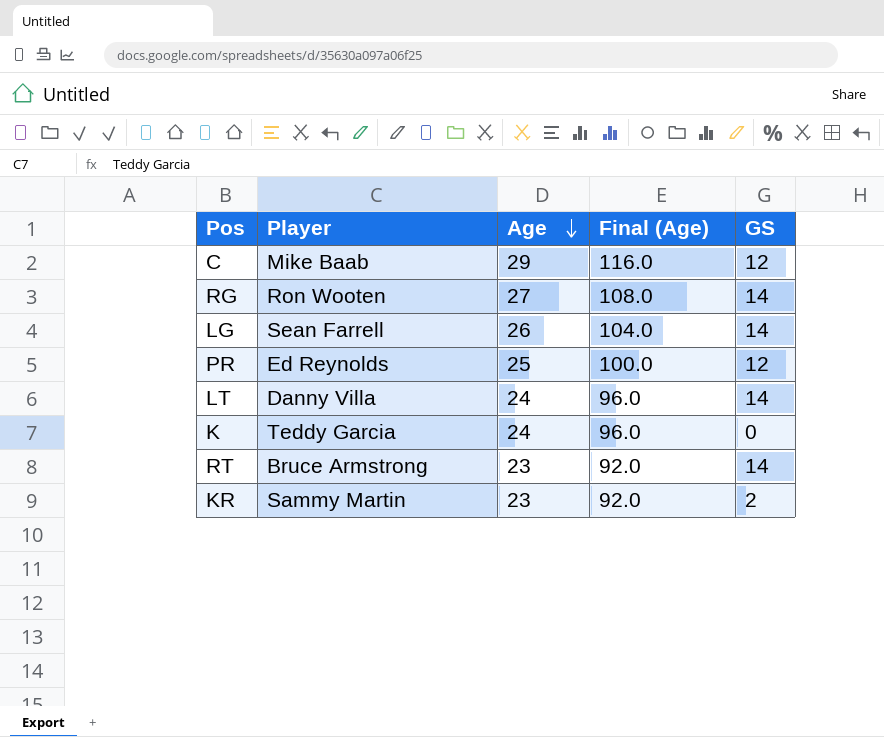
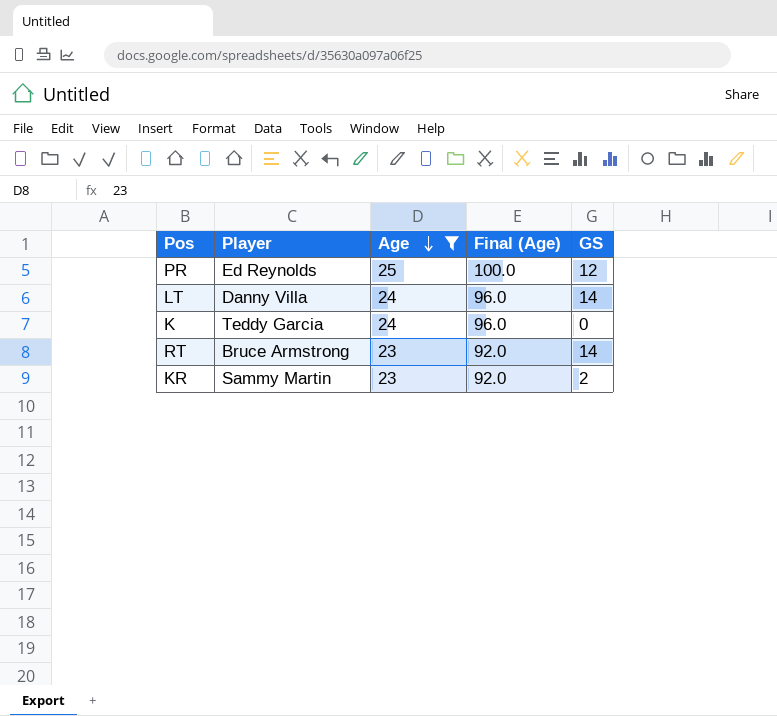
filter: none -> Age <= 25

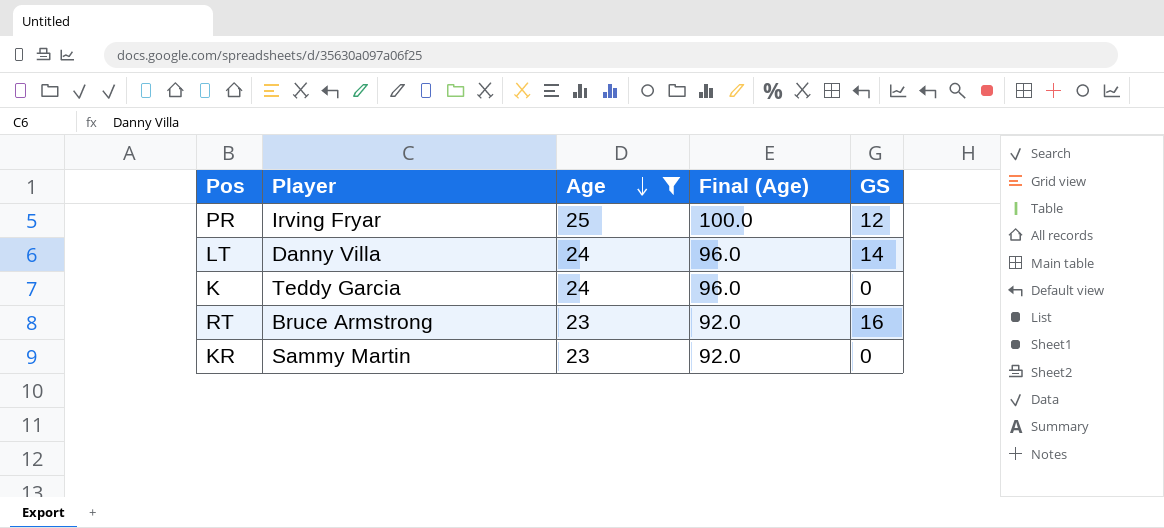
PR | Player: Ed Reynolds -> Irving Fryar
RT | GS: 14 -> 16
KR | GS: 2 -> 0

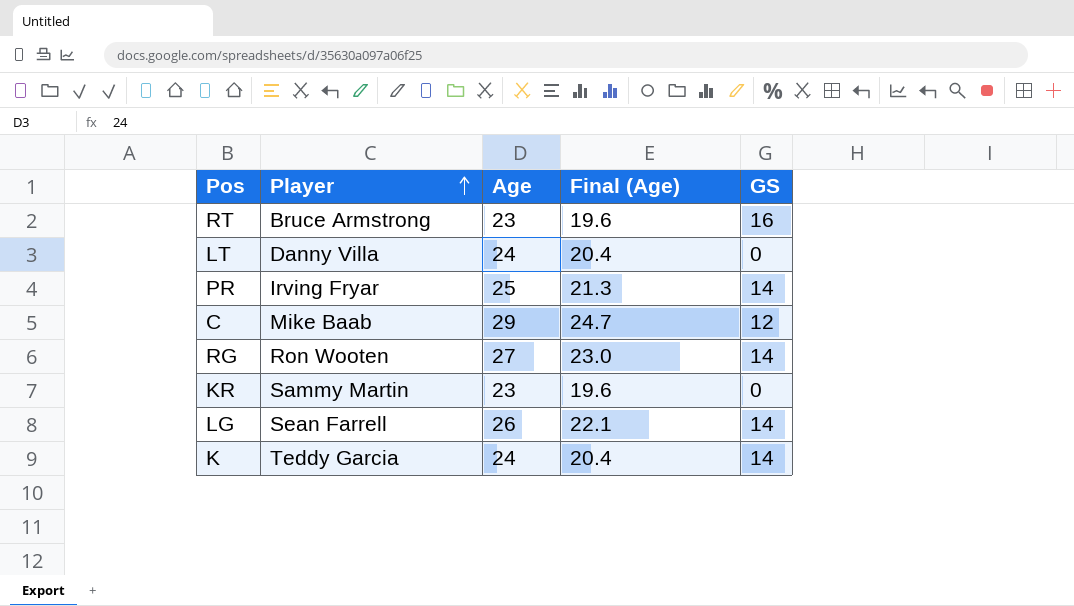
filter: Age <= 25 -> none
row order: Age descending -> Player ascending
column Final (Age) | formula: [Age] * 4 -> [Age] * 0.85
LT | GS: 14 -> 0
PR | GS: 12 -> 14
K | GS: 0 -> 14

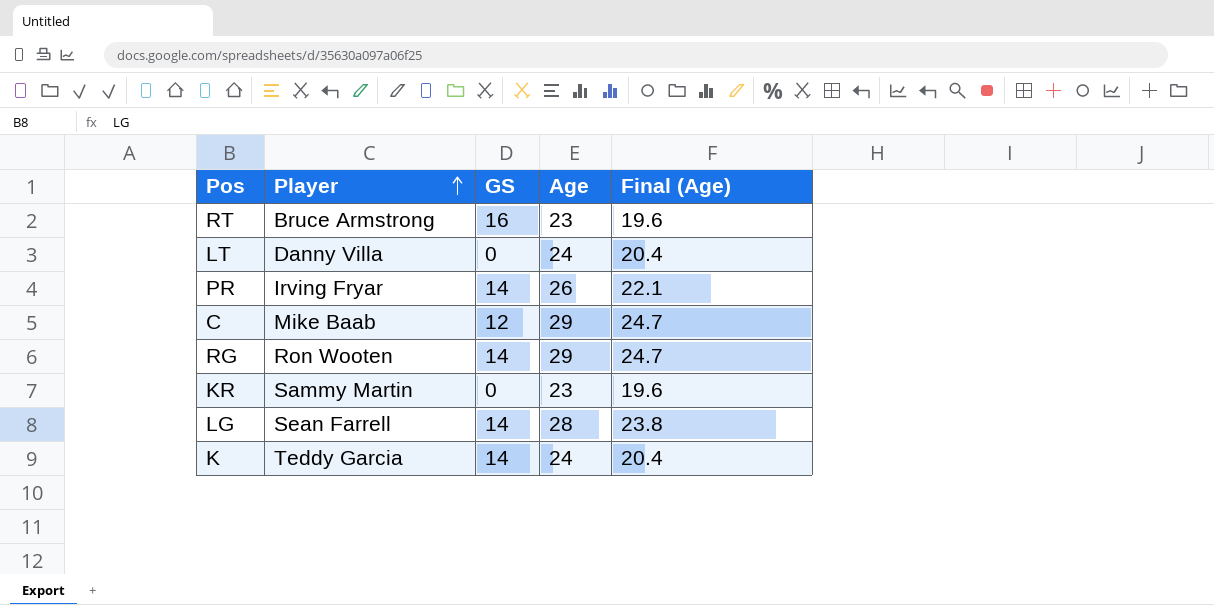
column GS | position: 5 -> 3
PR | Age: 25 -> 26
PR | Final (Age): 21.3 -> 22.1
RG | Age: 27 -> 29
RG | Final (Age): 23.0 -> 24.7
LG | Age: 26 -> 28
LG | Final (Age): 22.1 -> 23.8

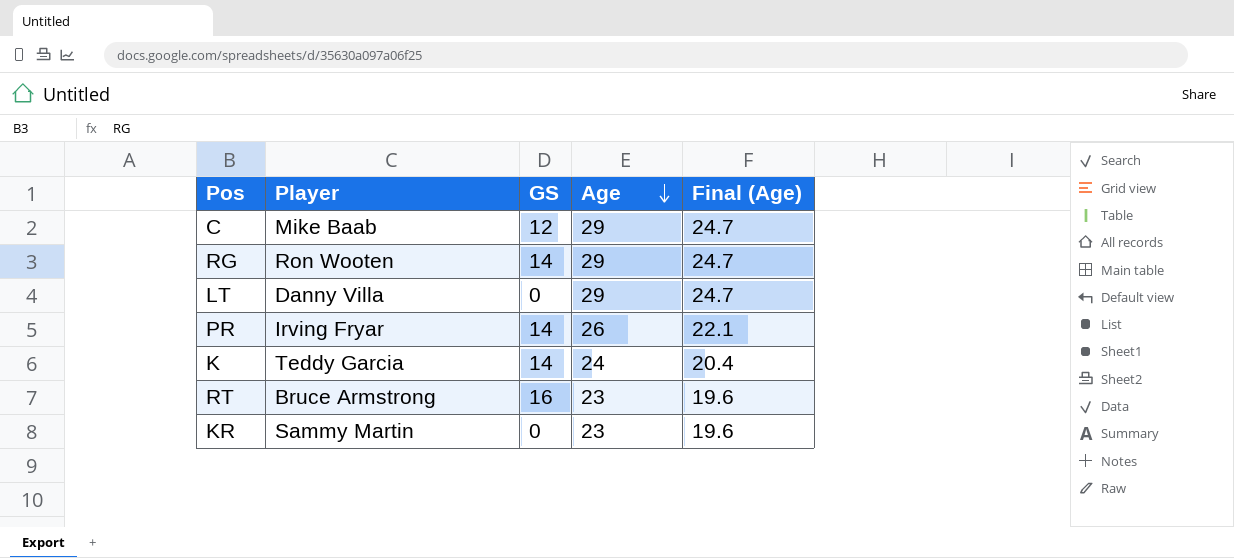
row order: Player ascending -> Age descending
row LG: Sean Farrell | 14 | 28 | 23.8 -> none
LT | Age: 24 -> 29
LT | Final (Age): 20.4 -> 24.7

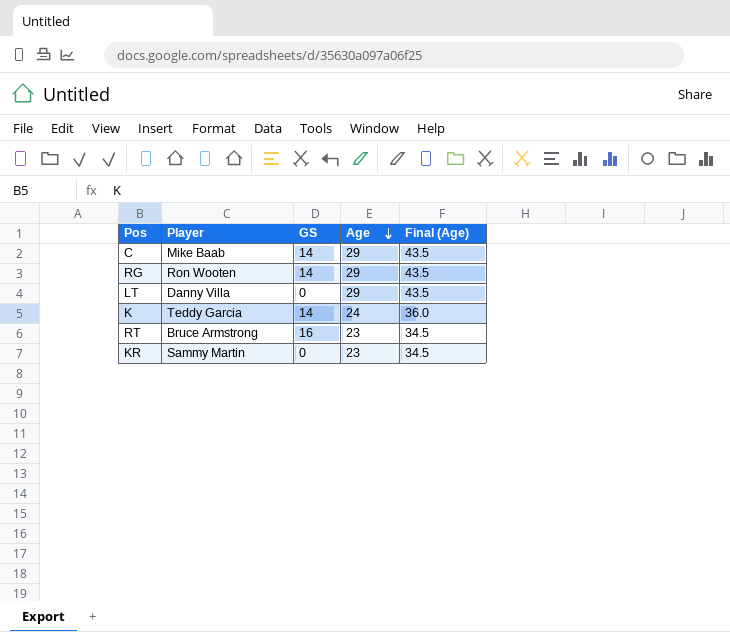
column Final (Age) | formula: [Age] * 0.85 -> [Age] * 1.5
row PR: Irving Fryar | 14 | 26 | 22.1 -> none
C | GS: 12 -> 14

